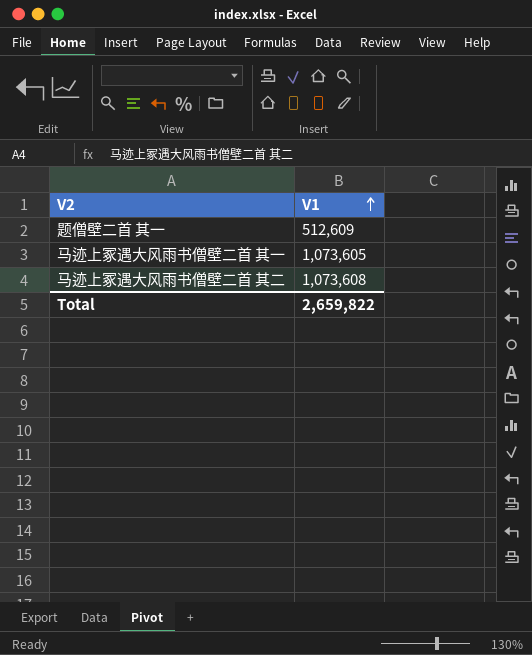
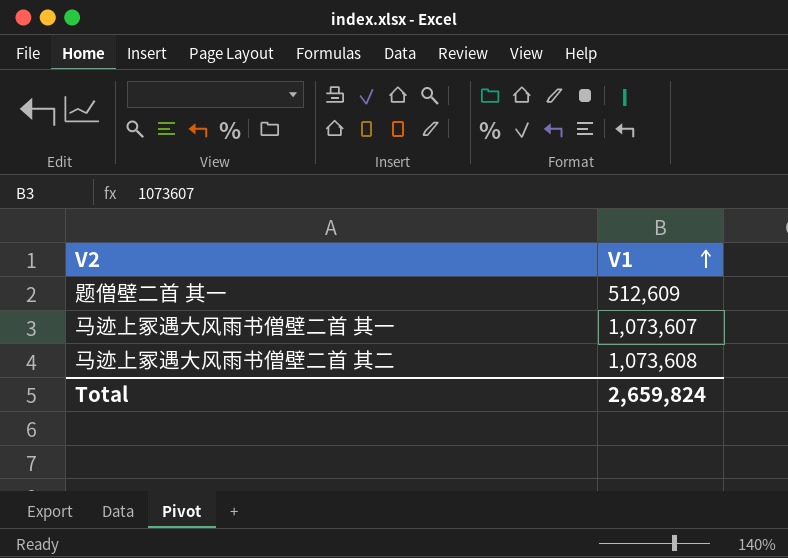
马迹上冢遇大风雨书僧壁二首 其一 | V1: 1,073,605 -> 1,073,607
Total | V1: 2,659,822 -> 2,659,824

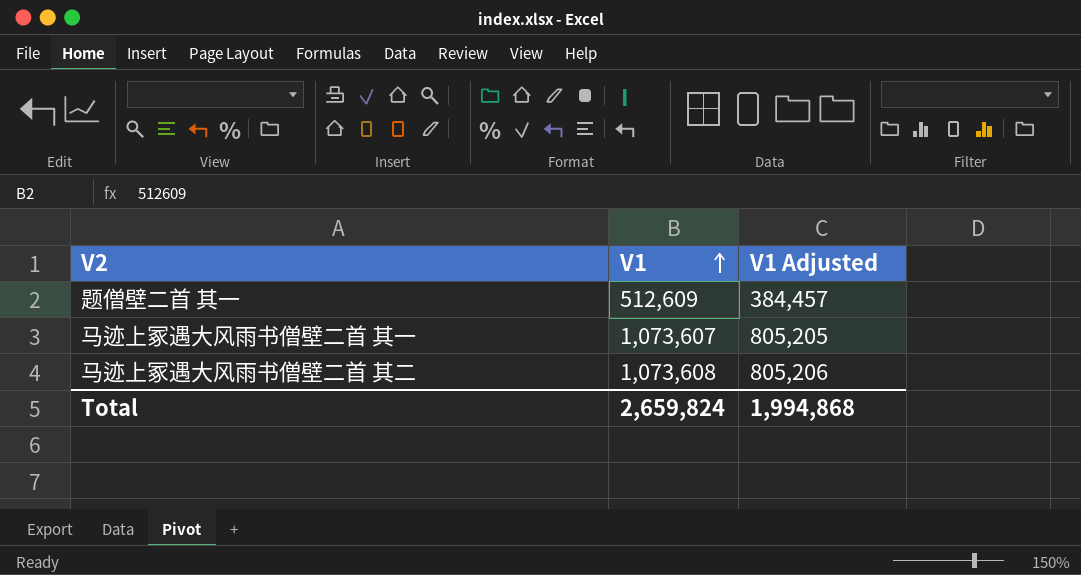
column V1 Adjusted | formula: none -> [V1] * 0.75

